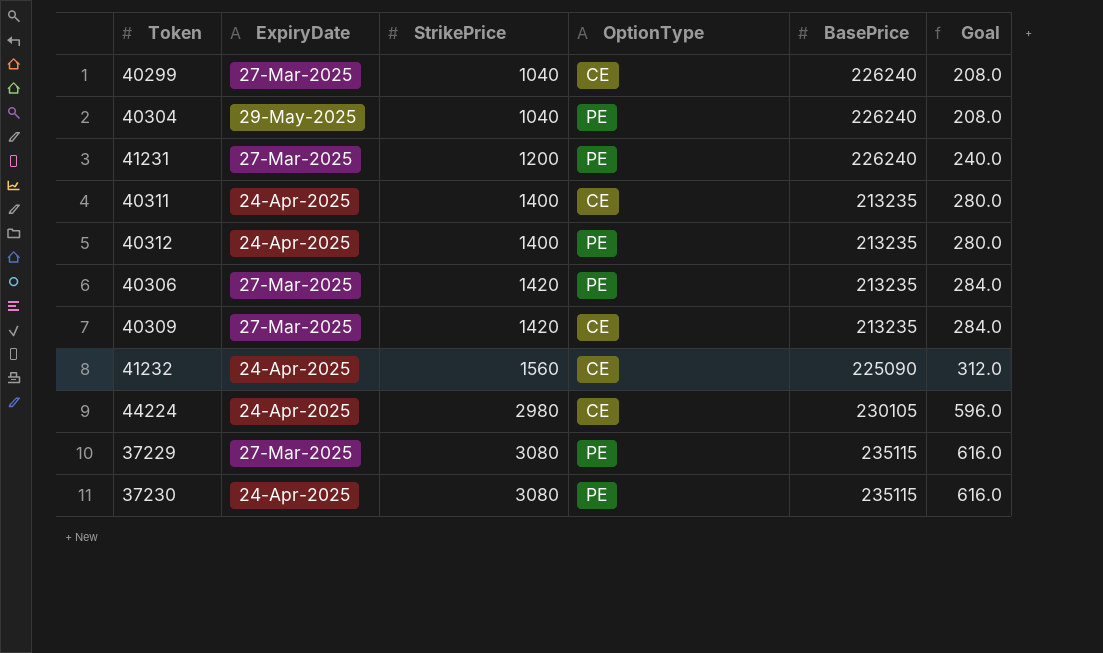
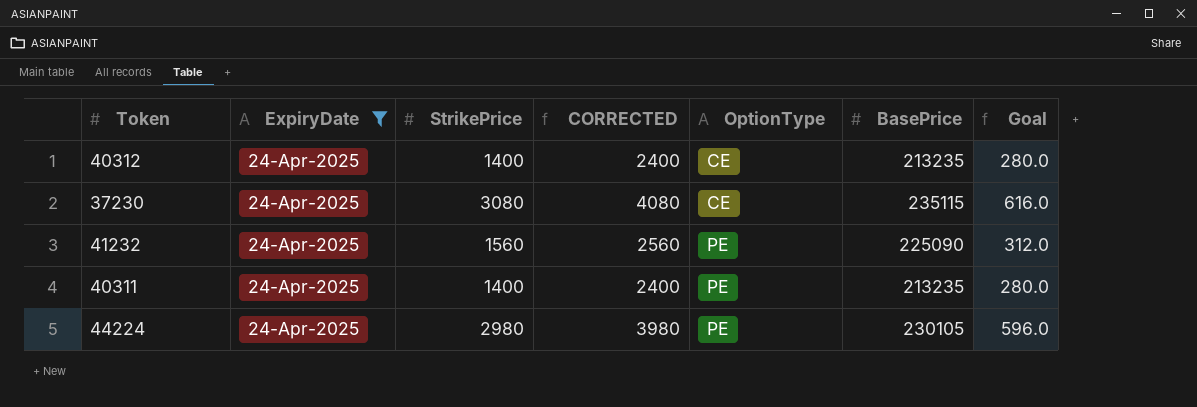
filter: none -> ExpiryDate = 24-Apr-2025
row order: StrikePrice ascending -> OptionType ascending
column CORRECTED | formula: none -> [StrikePrice] + 1000
40312 | OptionType: PE -> CE
37230 | OptionType: PE -> CE
41232 | OptionType: CE -> PE
40311 | OptionType: CE -> PE
44224 | OptionType: CE -> PE

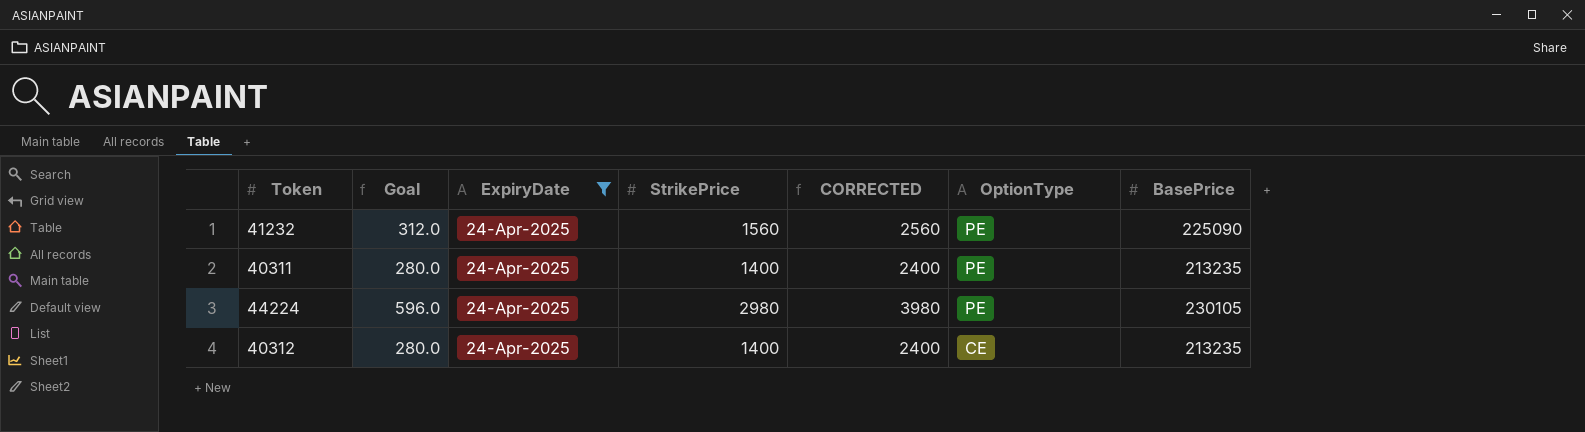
row order: OptionType ascending -> OptionType descending
column Goal | position: 7 -> 2
row 37230: 24-Apr-2025 | 3080 | 4080 | CE | 235115 | 616.0 -> none

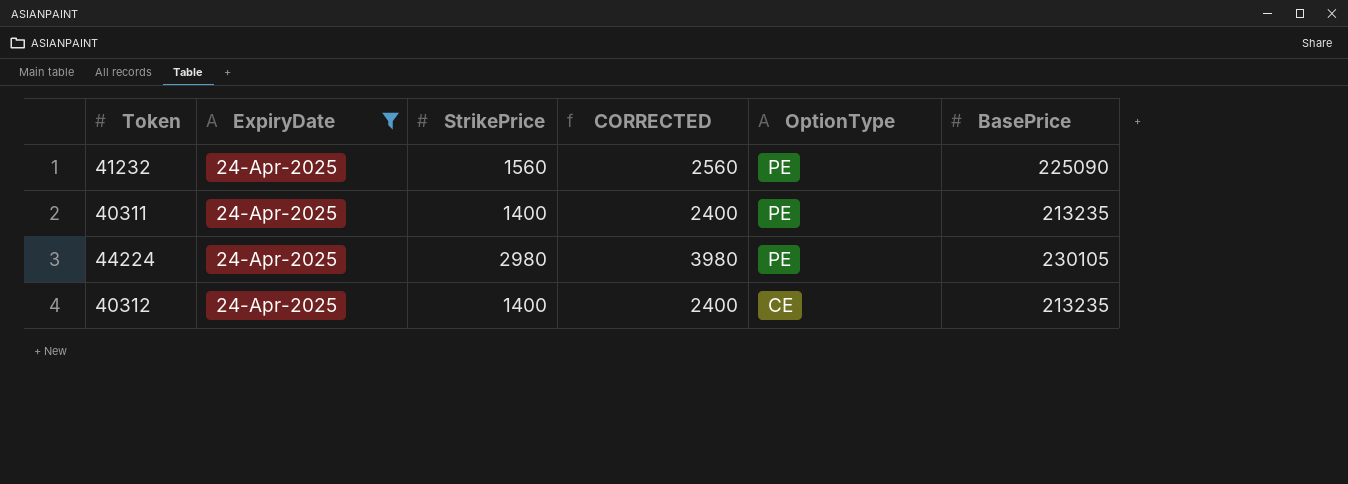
column Goal | formula: [StrikePrice] * 0.2 -> none

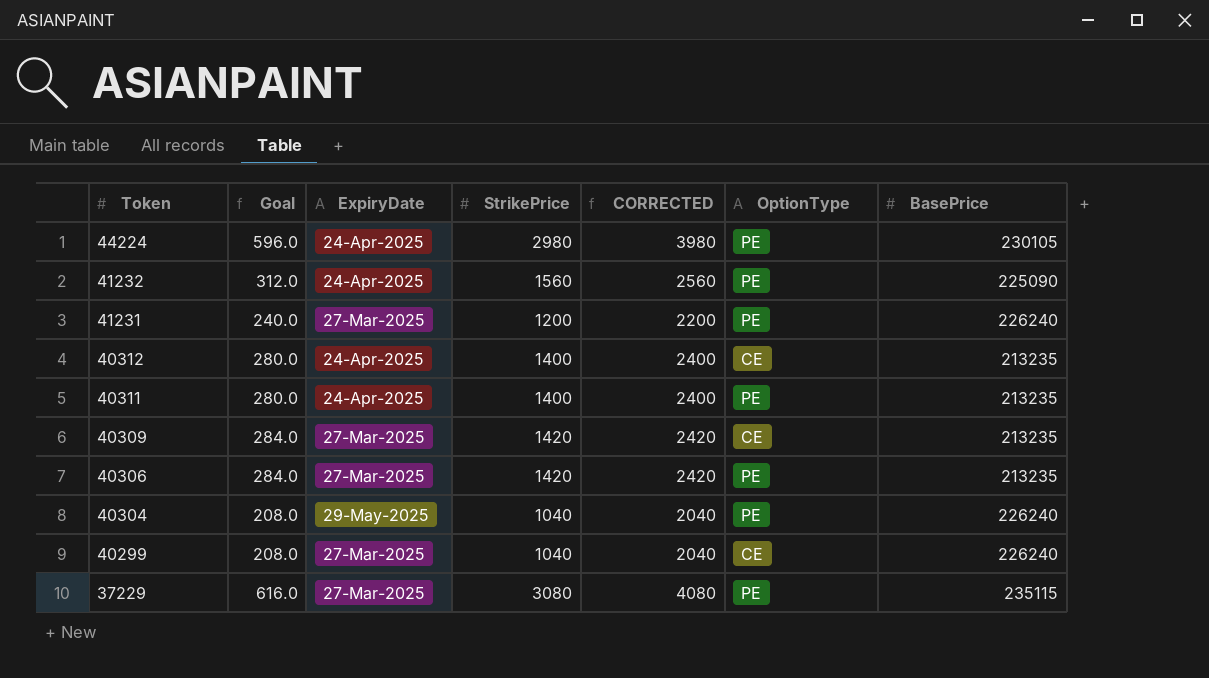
filter: ExpiryDate = 24-Apr-2025 -> none
row order: OptionType descending -> Token descending
column Goal | formula: none -> [StrikePrice] * 0.2

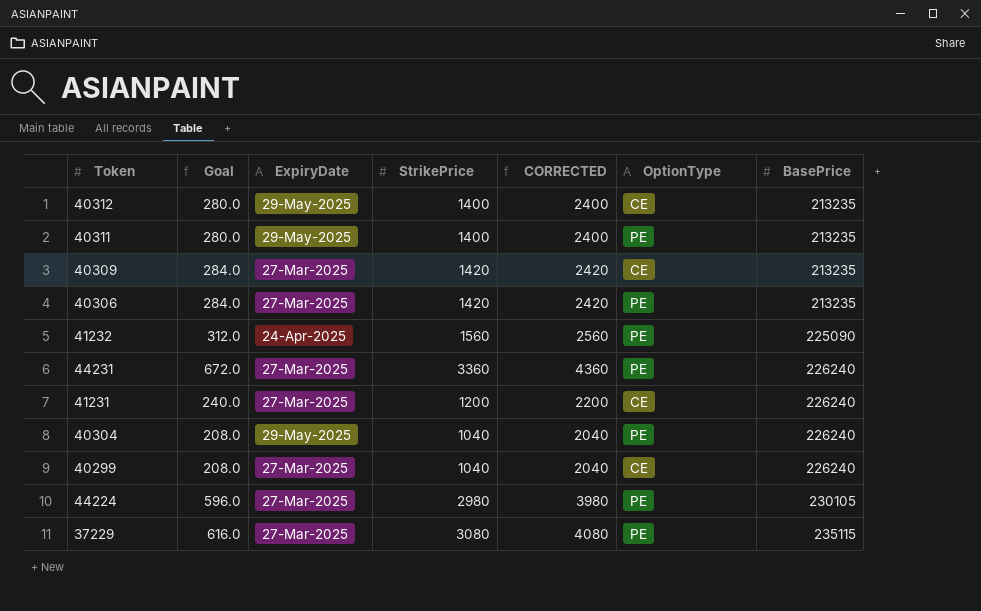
row order: Token descending -> BasePrice ascending
40312 | ExpiryDate: 24-Apr-2025 -> 29-May-2025
40311 | ExpiryDate: 24-Apr-2025 -> 29-May-2025
row 44231: none -> 672.0 | 27-Mar-2025 | 3360 | 4360 | PE | 226240
41231 | OptionType: PE -> CE
44224 | ExpiryDate: 24-Apr-2025 -> 27-Mar-2025

